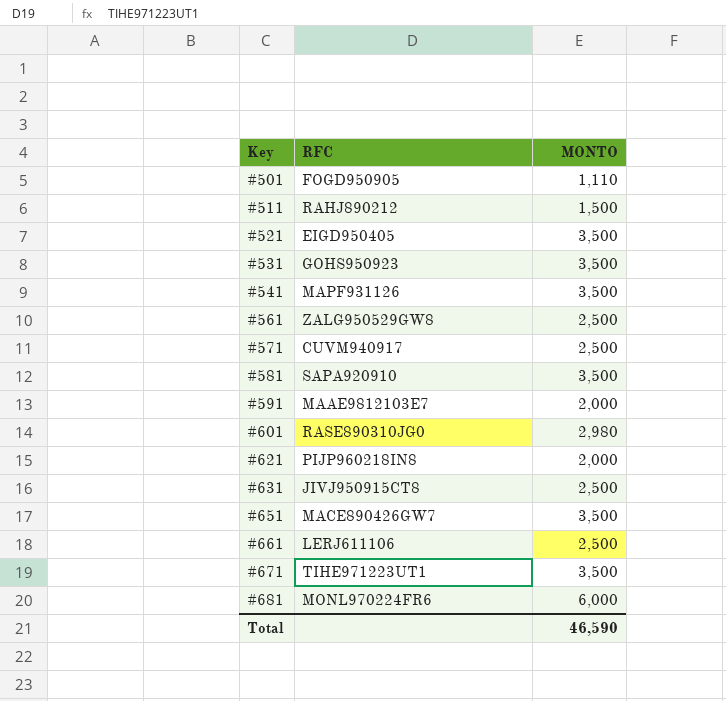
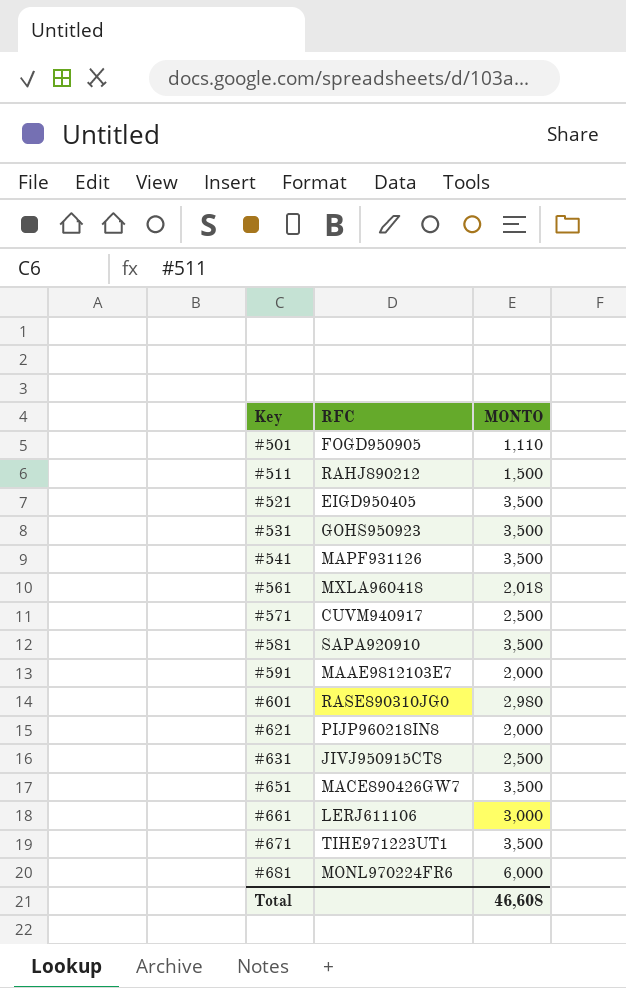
#561 | RFC: ZALG950529GW8 -> MXLA960418
#561 | MONTO: 2,500 -> 2,018
#661 | MONTO: 2,500 -> 3,000
Total | MONTO: 46,590 -> 46,608

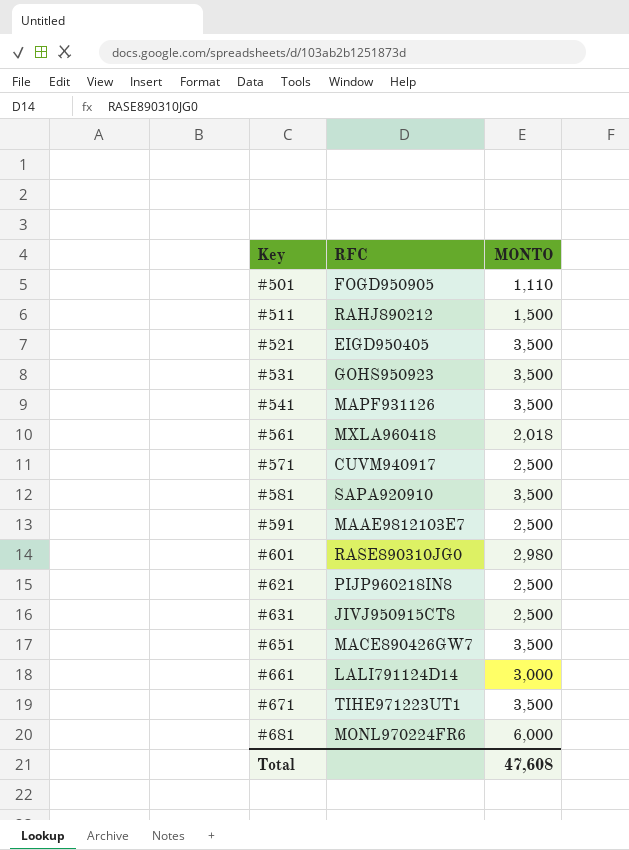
#591 | MONTO: 2,000 -> 2,500
#621 | MONTO: 2,000 -> 2,500
#661 | RFC: LERJ611106 -> LALI791124D14
Total | MONTO: 46,608 -> 47,608

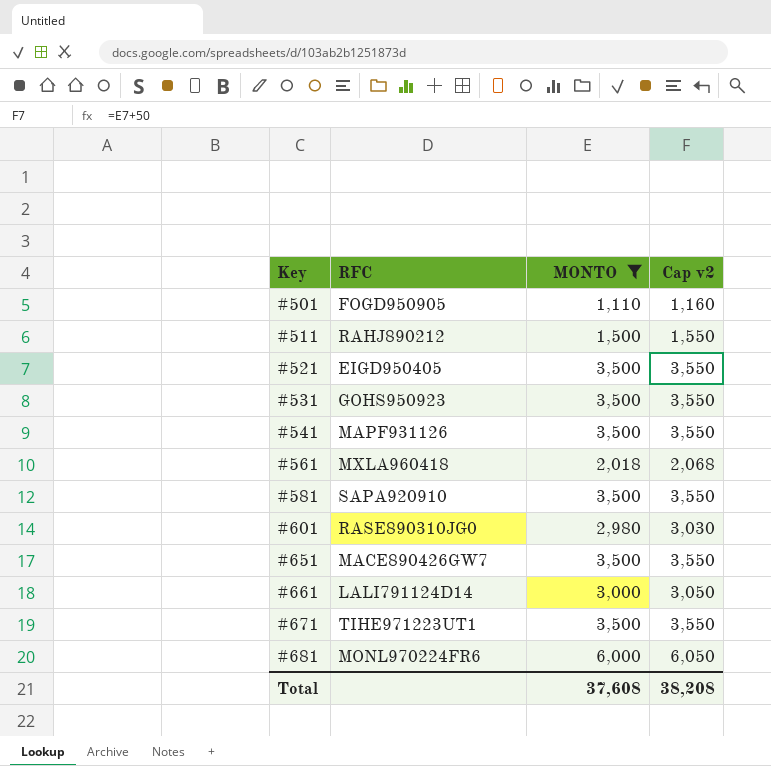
filter: none -> MONTO != 2,500
column Cap v2 | formula: none -> [MONTO] + 50
Total | MONTO: 47,608 -> 37,608

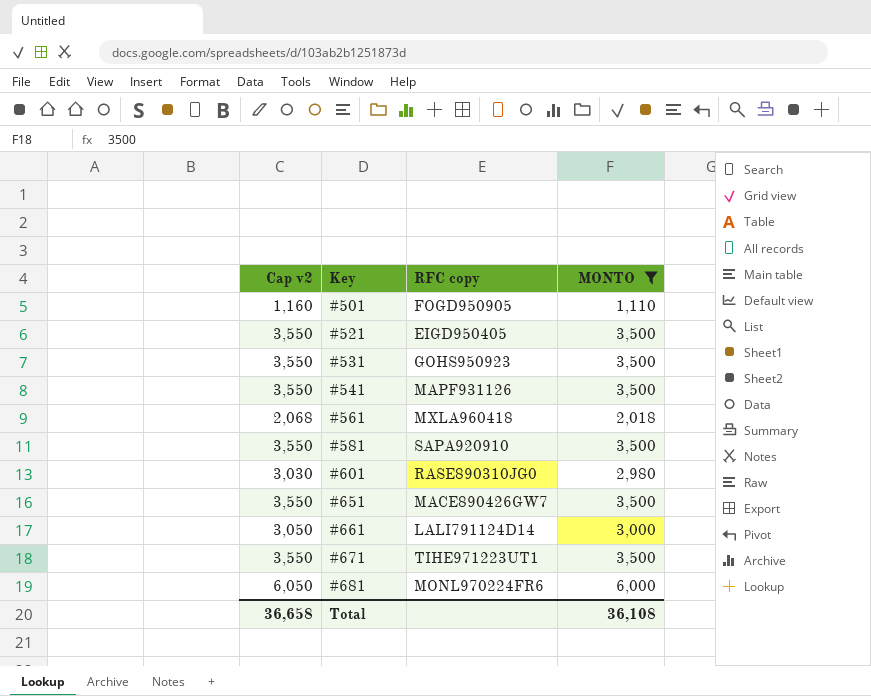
column Cap v2 | position: 4 -> 1
column name: RFC -> RFC copy
row #511: RAHJ890212 | 1,500 | 1,550 -> none
Total | Cap v2: 38,208 -> 36,658
Total | MONTO: 37,608 -> 36,108

